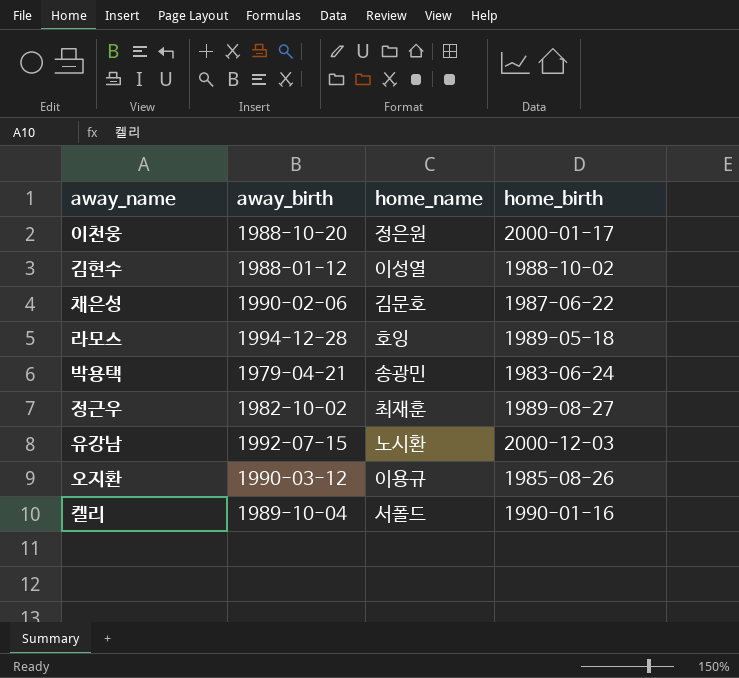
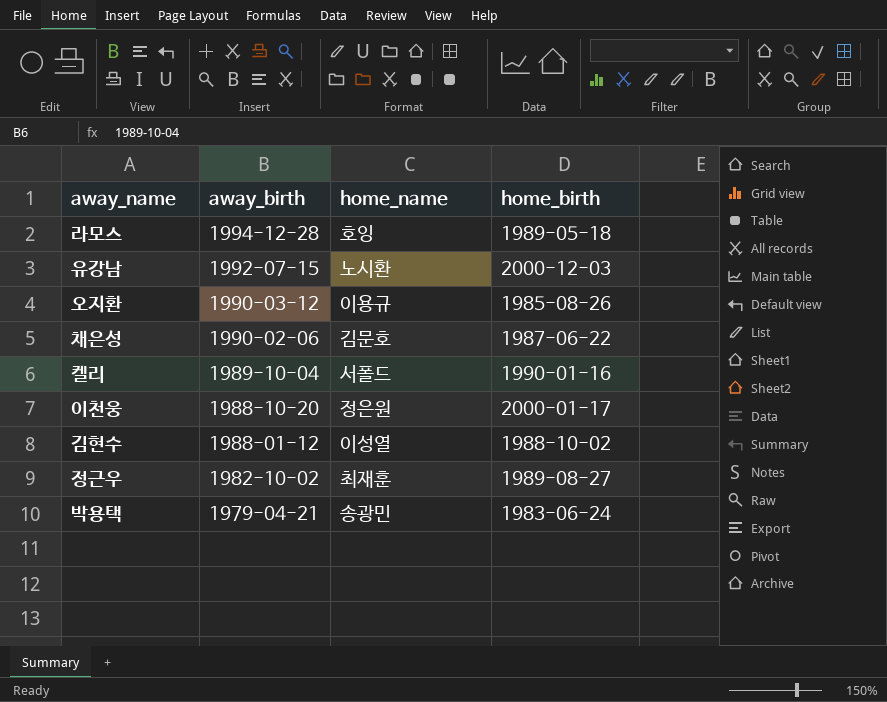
row order: none -> away_birth descending

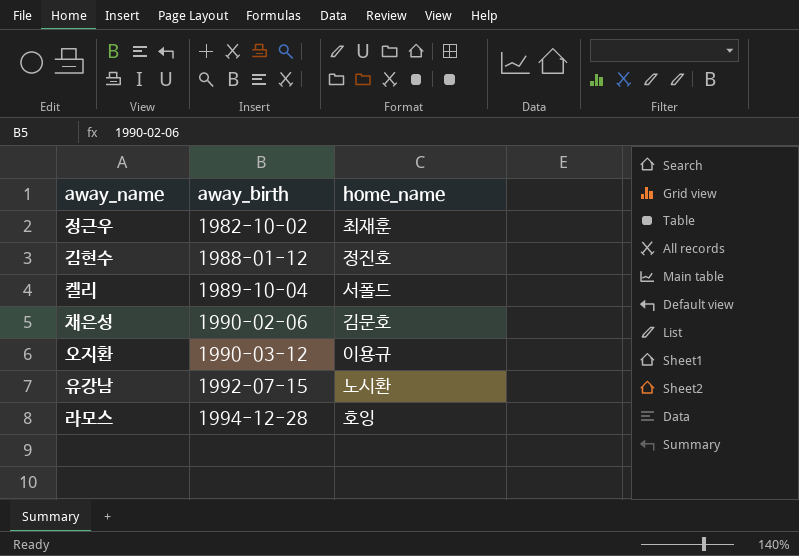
row order: away_birth descending -> away_birth ascending
column home_birth | position: 4 -> none
row 이천웅: 1988-10-20 | 정은원 | 2000-01-17 -> none
row 박용택: 1979-04-21 | 송광민 | 1983-06-24 -> none
김현수 | home_name: 이성열 -> 정진호

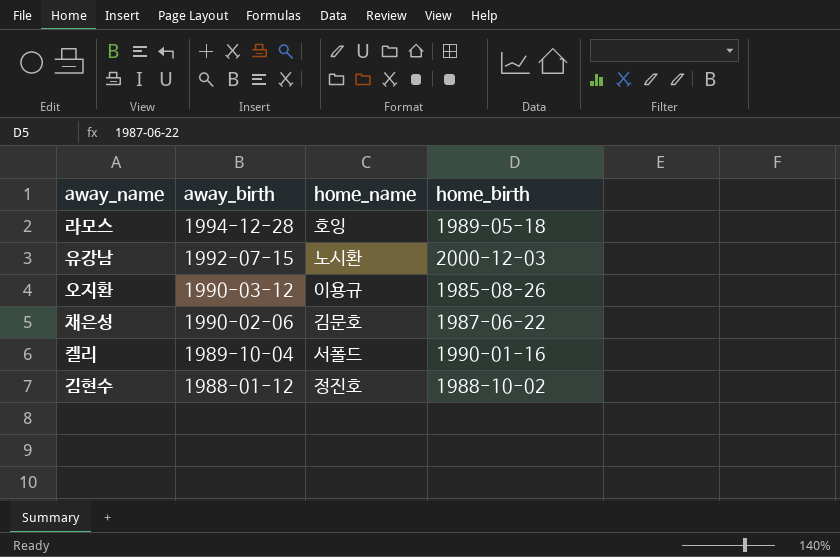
row order: away_birth ascending -> away_birth descending
column home_birth | position: none -> 4
row 정근우: 1982-10-02 | 최재훈 -> none

